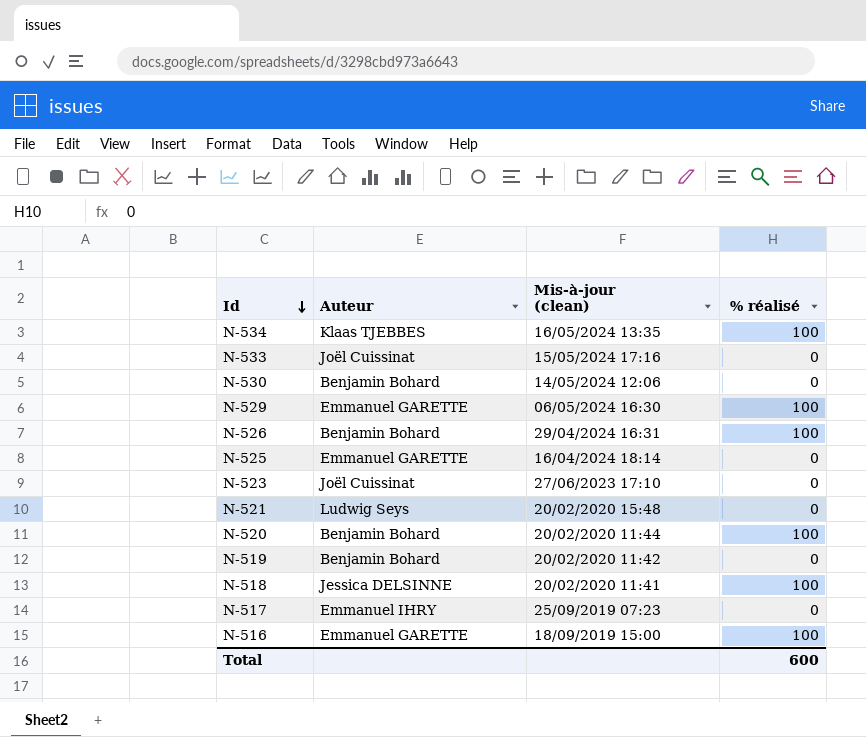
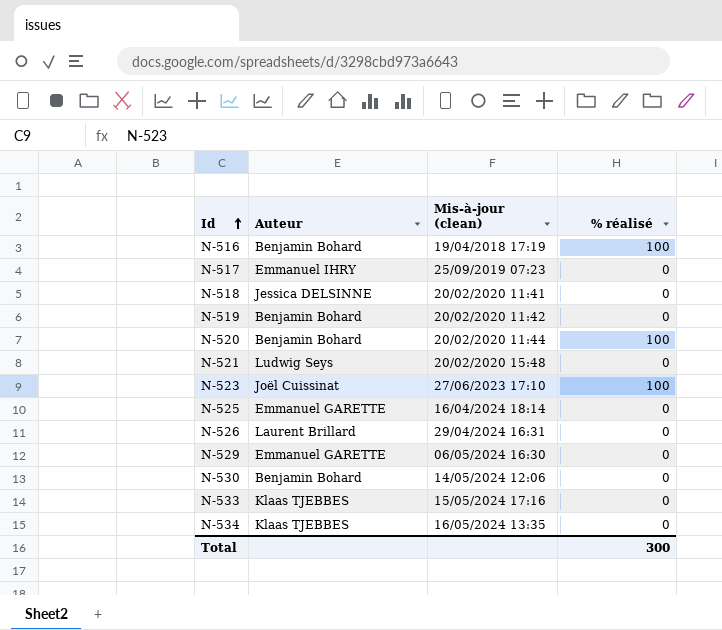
row order: Id descending -> Id ascending
N-516 | Auteur: Emmanuel GARETTE -> Benjamin Bohard
N-516 | Mis-à-jour (clean): 18/09/2019 15:00 -> 19/04/2018 17:19
N-518 | % réalisé: 100 -> 0
N-523 | % réalisé: 0 -> 100
N-526 | Auteur: Benjamin Bohard -> Laurent Brillard
N-526 | % réalisé: 100 -> 0
N-529 | % réalisé: 100 -> 0
N-533 | Auteur: Joël Cuissinat -> Klaas TJEBBES
N-534 | % réalisé: 100 -> 0
Total | % réalisé: 600 -> 300

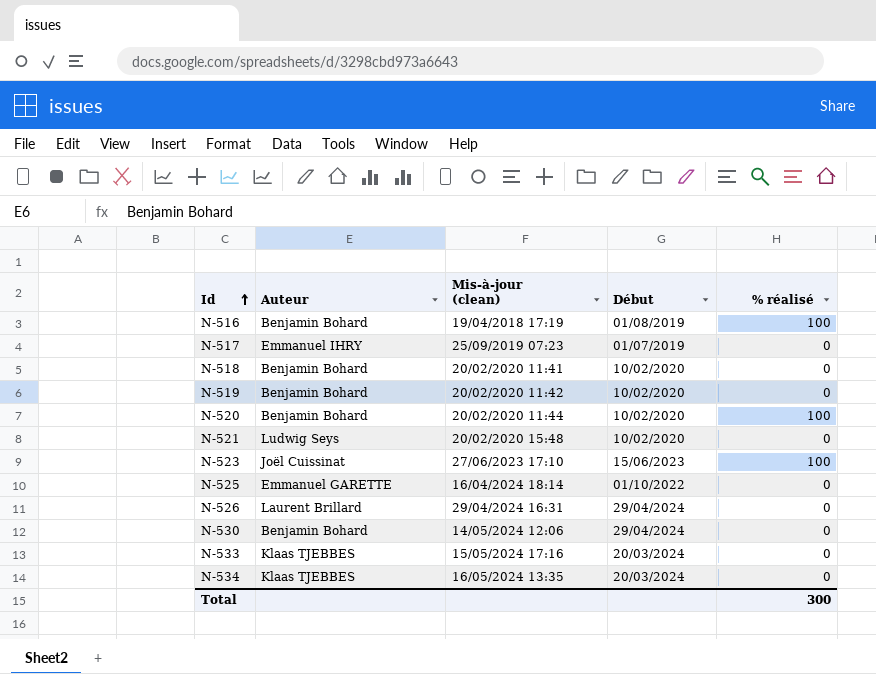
column Début | position: none -> 4
row N-529: Emmanuel GARETTE | 06/05/2024 16:30 | 0 -> none
N-518 | Auteur: Jessica DELSINNE -> Benjamin Bohard

